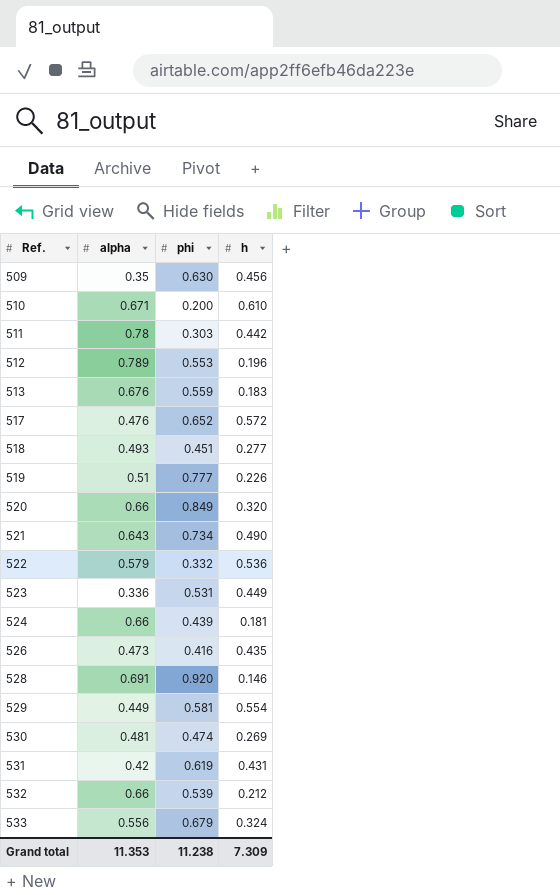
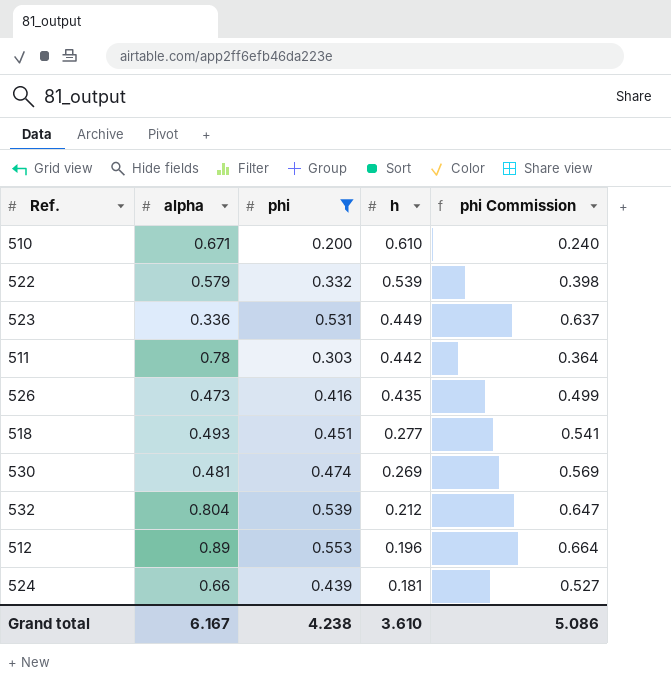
filter: none -> phi <= 0.553
row order: Ref. ascending -> h descending
column phi Commission | formula: none -> [phi] * 1.2
522 | h: 0.536 -> 0.539
532 | alpha: 0.66 -> 0.804
512 | alpha: 0.789 -> 0.89
Grand total | alpha: 11.353 -> 6.167
Grand total | phi: 11.238 -> 4.238
Grand total | h: 7.309 -> 3.610

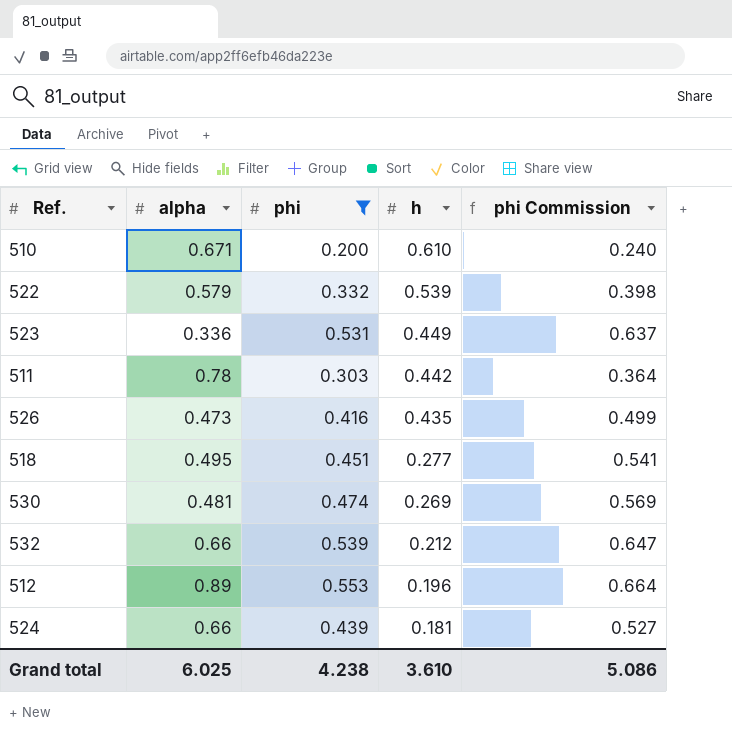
518 | alpha: 0.493 -> 0.495
532 | alpha: 0.804 -> 0.66
Grand total | alpha: 6.167 -> 6.025

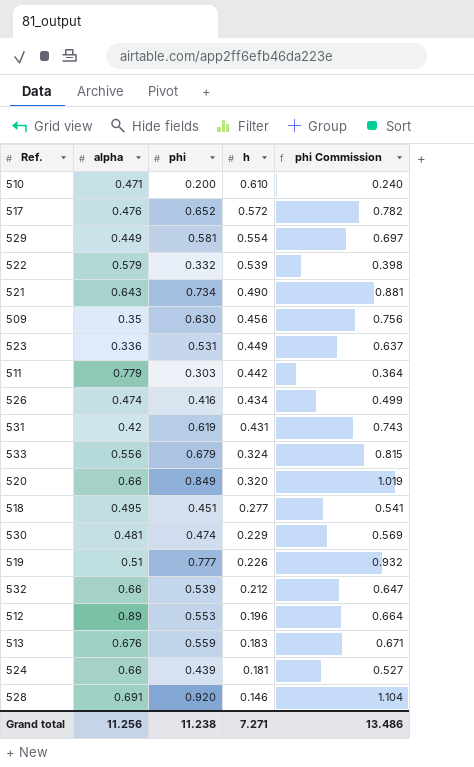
filter: phi <= 0.553 -> none
510 | alpha: 0.671 -> 0.471
511 | alpha: 0.78 -> 0.779
526 | alpha: 0.473 -> 0.474
526 | h: 0.435 -> 0.434
530 | h: 0.269 -> 0.229
Grand total | alpha: 6.025 -> 11.256
Grand total | phi: 4.238 -> 11.238
Grand total | h: 3.610 -> 7.271
Grand total | phi Commission: 5.086 -> 13.486

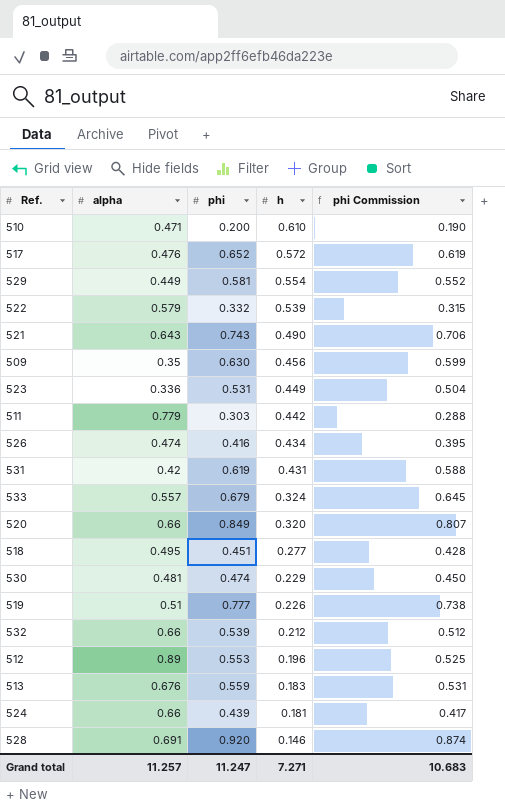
column phi Commission | formula: [phi] * 1.2 -> [phi] * 0.95
521 | phi: 0.734 -> 0.743
533 | alpha: 0.556 -> 0.557
Grand total | alpha: 11.256 -> 11.257
Grand total | phi: 11.238 -> 11.247
Grand total | phi Commission: 13.486 -> 10.683

